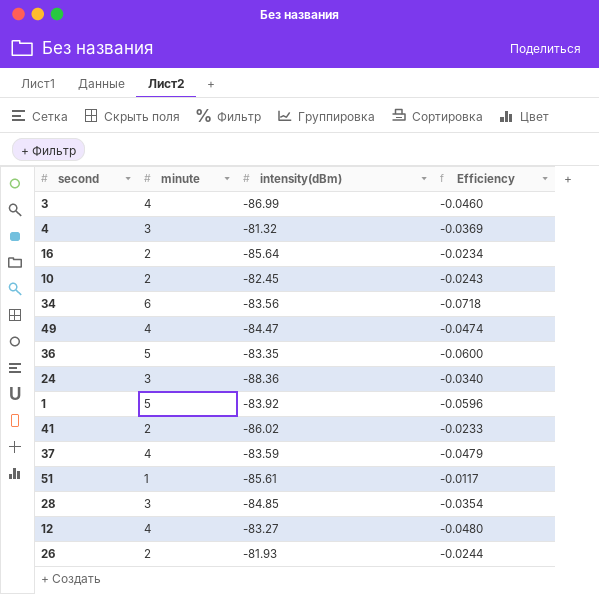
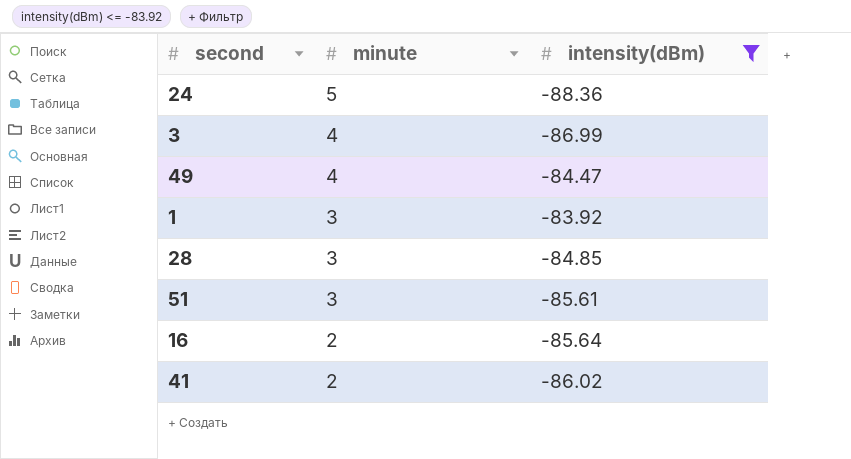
filter: none -> intensity(dBm) <= -83.92
row order: none -> minute descending
column Efficiency | formula: [minute] / [intensity(dBm)] -> none
24 | minute: 3 -> 5
1 | minute: 5 -> 3
51 | minute: 1 -> 3

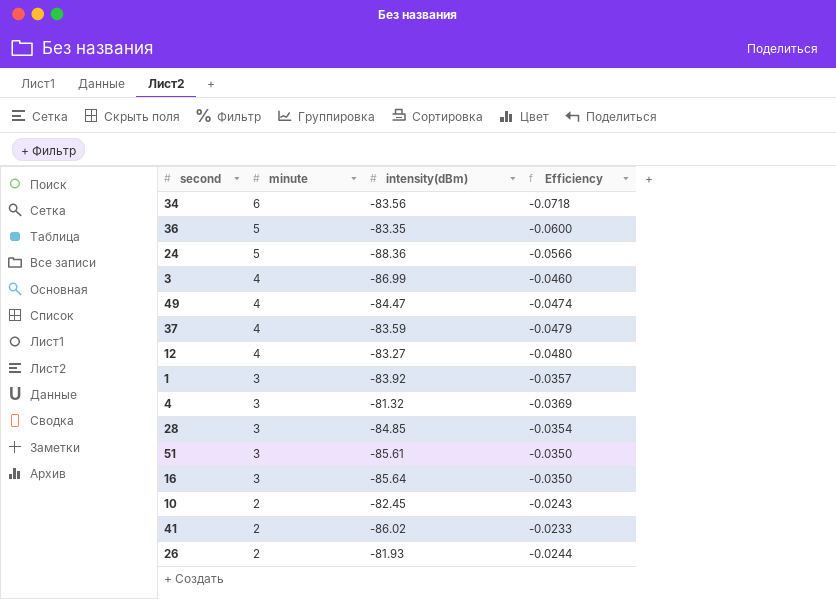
filter: intensity(dBm) <= -83.92 -> none
column Efficiency | formula: none -> [minute] / [intensity(dBm)]
16 | minute: 2 -> 3

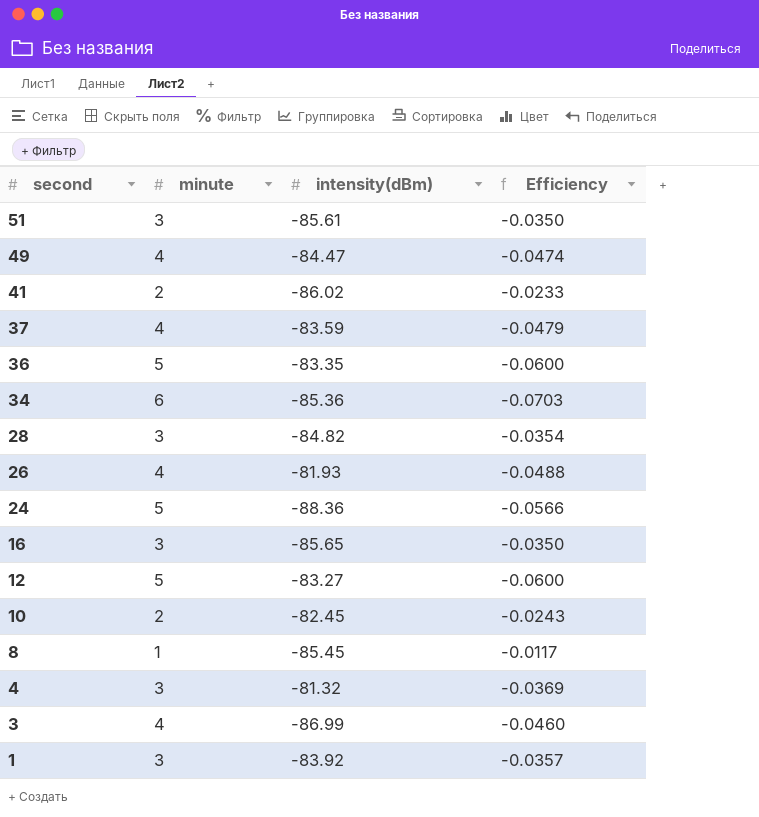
row order: minute descending -> second descending
34 | intensity(dBm): -83.56 -> -85.36
34 | Efficiency: -0.0718 -> -0.0703
28 | intensity(dBm): -84.85 -> -84.82
26 | minute: 2 -> 4
26 | Efficiency: -0.0244 -> -0.0488
16 | intensity(dBm): -85.64 -> -85.65
12 | minute: 4 -> 5
12 | Efficiency: -0.0480 -> -0.0600
row 8: none -> 1 | -85.45 | -0.0117

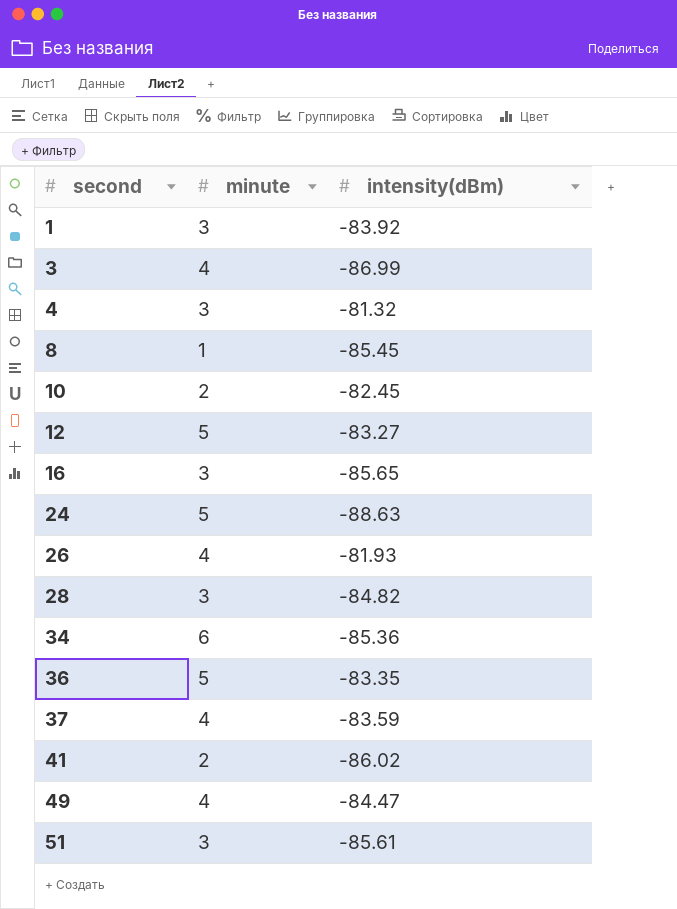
row order: second descending -> second ascending
column Efficiency | formula: [minute] / [intensity(dBm)] -> none
24 | intensity(dBm): -88.36 -> -88.63

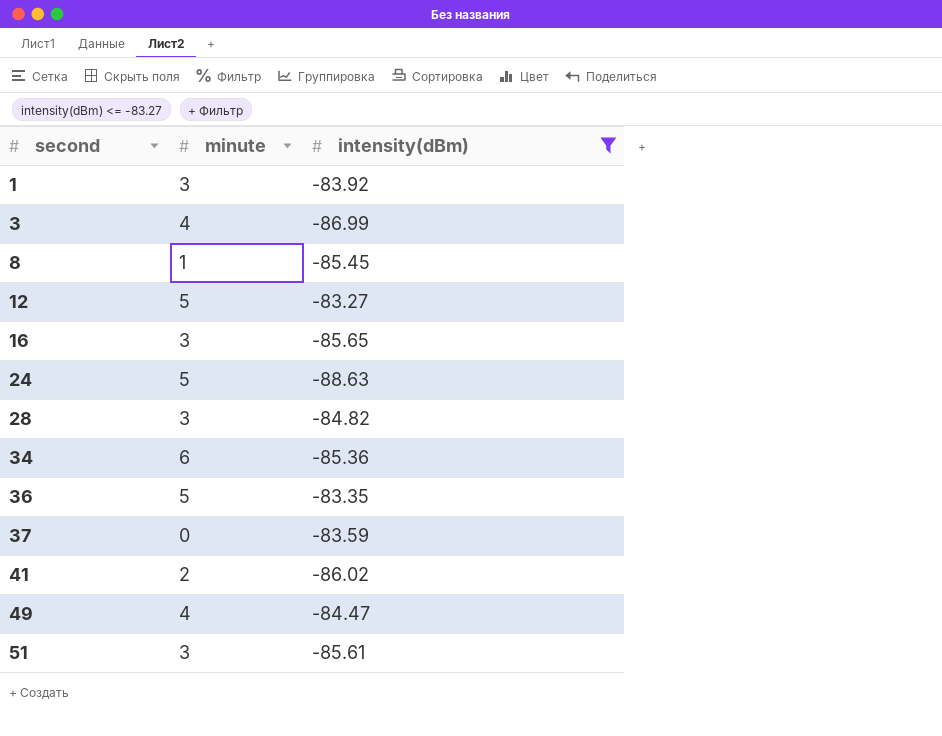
filter: none -> intensity(dBm) <= -83.27
37 | minute: 4 -> 0

